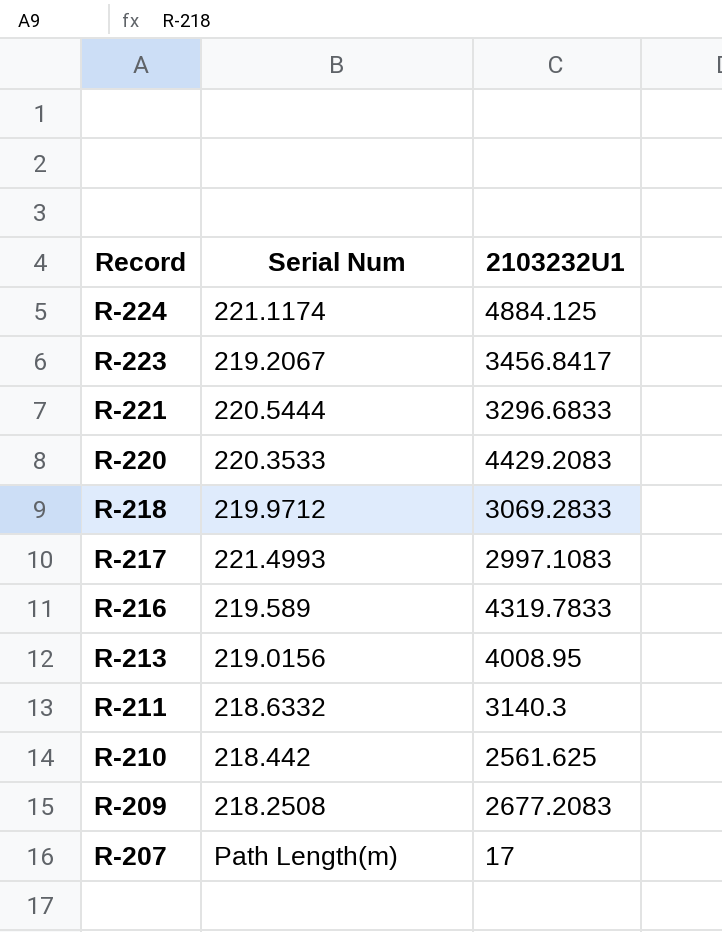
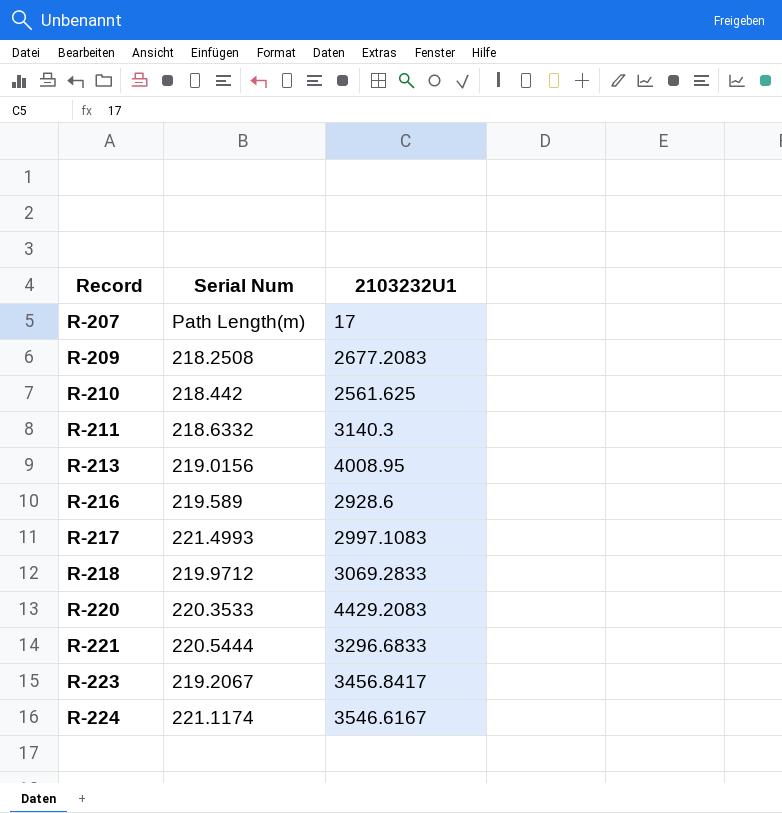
row order: Record descending -> Record ascending
R-216 | 2103232U1: 4319.7833 -> 2928.6
R-224 | 2103232U1: 4884.125 -> 3546.6167

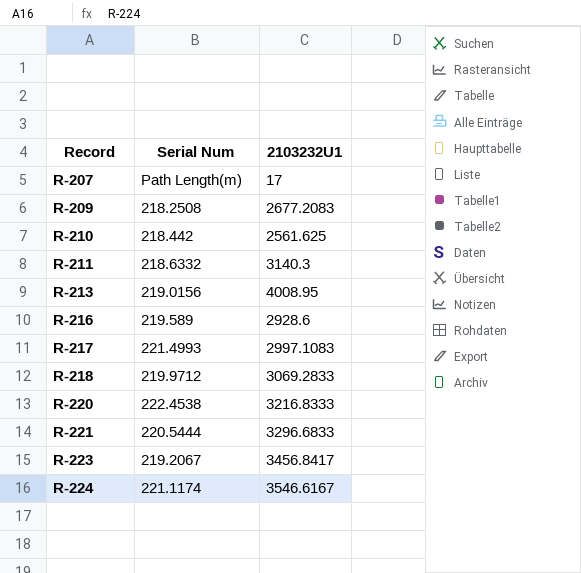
R-220 | Serial Num: 220.3533 -> 222.4538
R-220 | 2103232U1: 4429.2083 -> 3216.8333

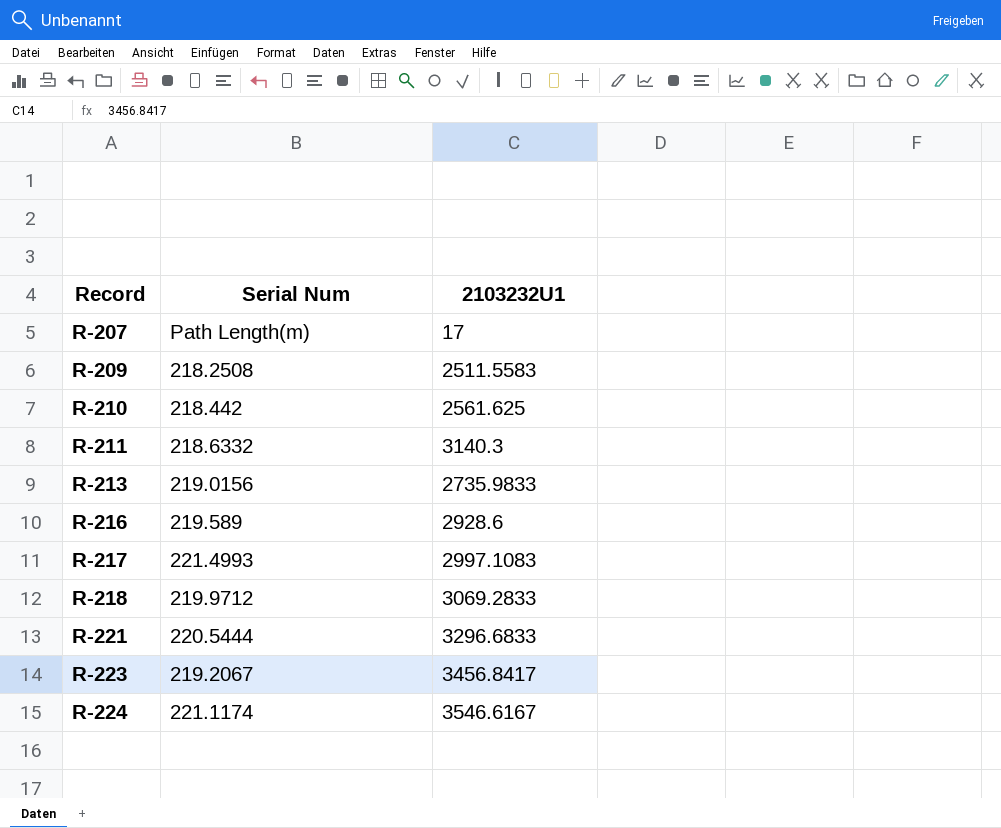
row R-220: 222.4538 | 3216.8333 -> none
R-209 | 2103232U1: 2677.2083 -> 2511.5583
R-213 | 2103232U1: 4008.95 -> 2735.9833

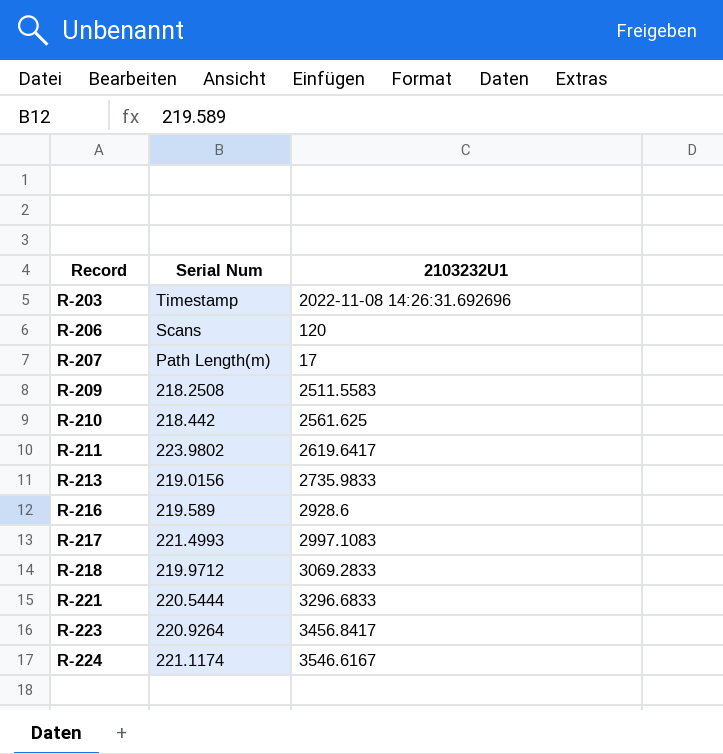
row R-203: none -> Timestamp | 2022-11-08 14:26:31.692696
row R-206: none -> Scans | 120
R-211 | Serial Num: 218.6332 -> 223.9802
R-211 | 2103232U1: 3140.3 -> 2619.6417
R-223 | Serial Num: 219.2067 -> 220.9264

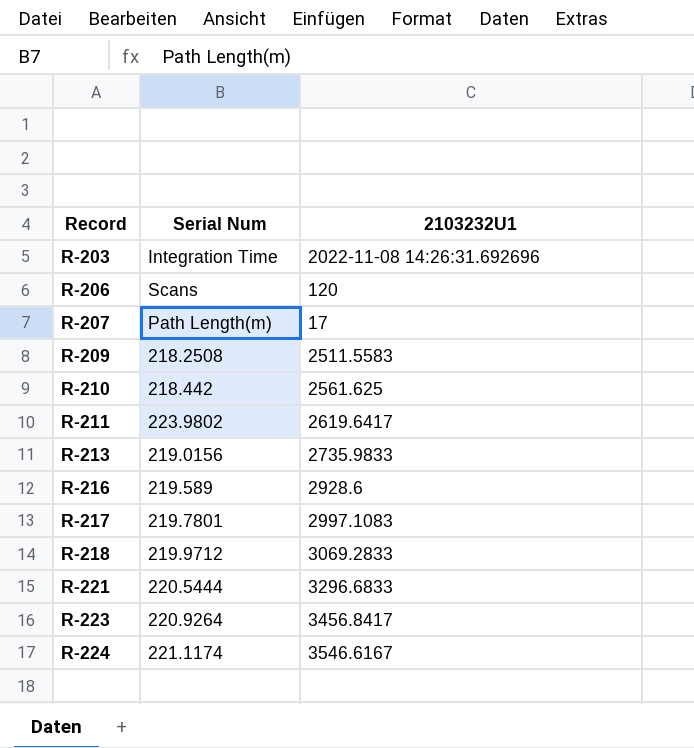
R-203 | Serial Num: Timestamp -> Integration Time
R-217 | Serial Num: 221.4993 -> 219.7801

